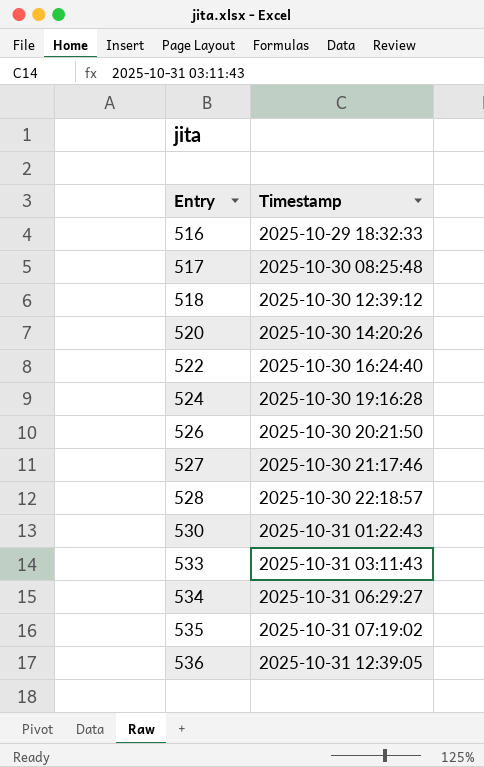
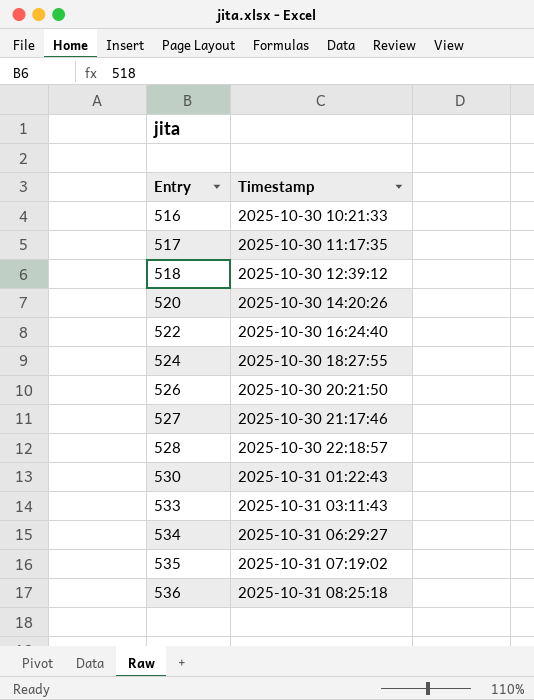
516 | Timestamp: 2025-10-29 18:32:33 -> 2025-10-30 10:21:33
517 | Timestamp: 2025-10-30 08:25:48 -> 2025-10-30 11:17:35
524 | Timestamp: 2025-10-30 19:16:28 -> 2025-10-30 18:27:55
536 | Timestamp: 2025-10-31 12:39:05 -> 2025-10-31 08:25:18

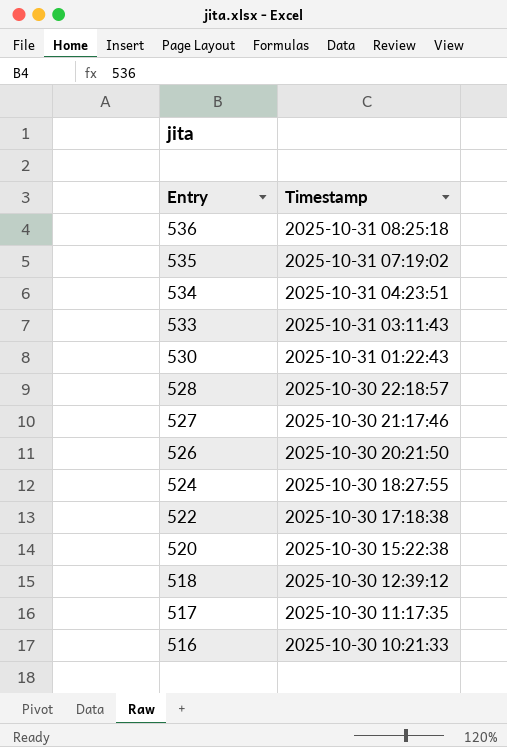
row order: Entry ascending -> Entry descending
534 | Timestamp: 2025-10-31 06:29:27 -> 2025-10-31 04:23:51
522 | Timestamp: 2025-10-30 16:24:40 -> 2025-10-30 17:18:38
520 | Timestamp: 2025-10-30 14:20:26 -> 2025-10-30 15:22:38

